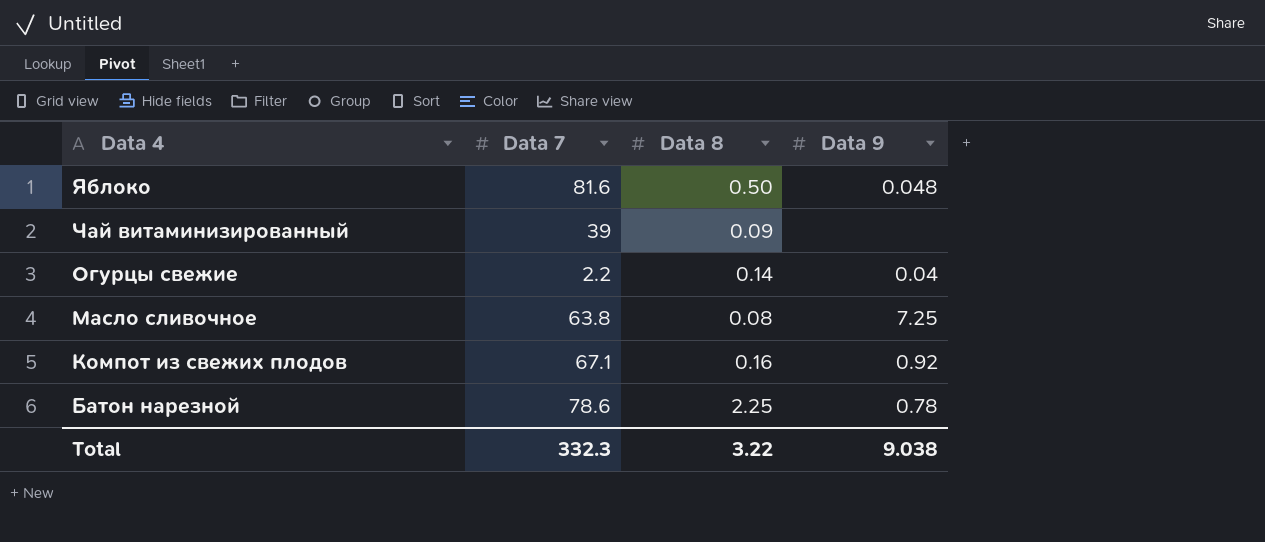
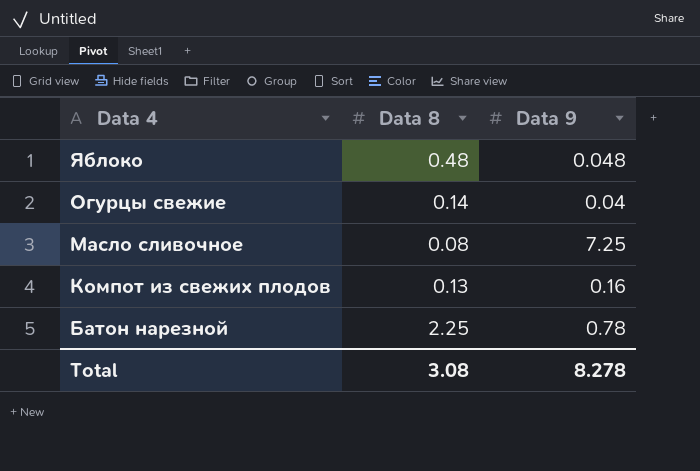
column Data 7 | position: 2 -> none
row Чай витаминизированный: 39 | 0.09 | none -> none
Яблоко | Data 8: 0.50 -> 0.48
Компот из свежих плодов | Data 8: 0.16 -> 0.13
Компот из свежих плодов | Data 9: 0.92 -> 0.16
Total | Data 8: 3.22 -> 3.08
Total | Data 9: 9.038 -> 8.278

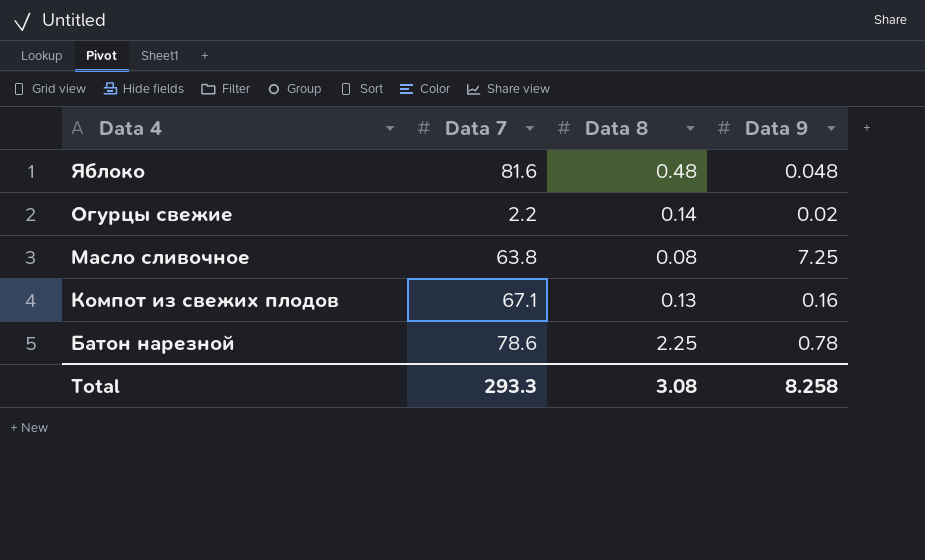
column Data 7 | position: none -> 2
Огурцы свежие | Data 9: 0.04 -> 0.02
Total | Data 9: 8.278 -> 8.258

